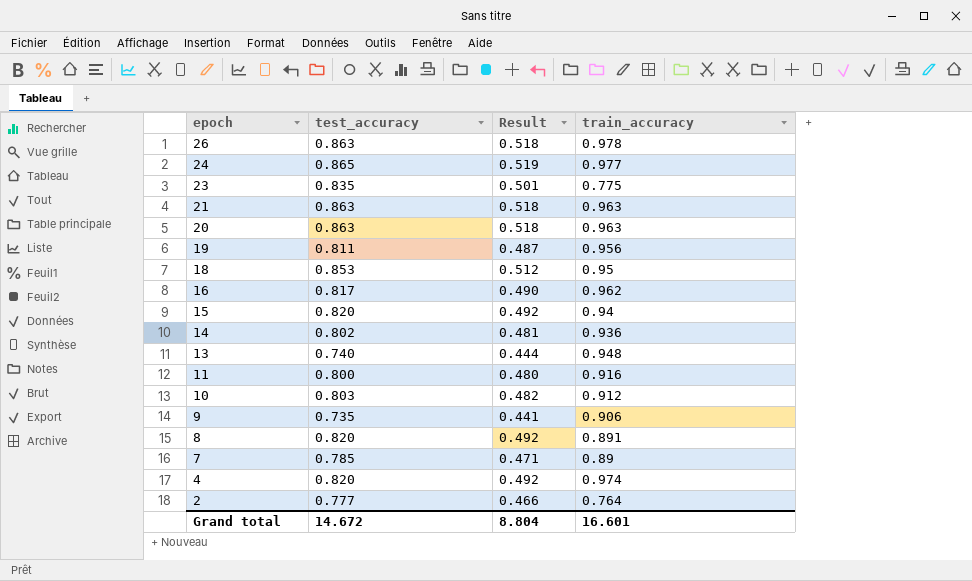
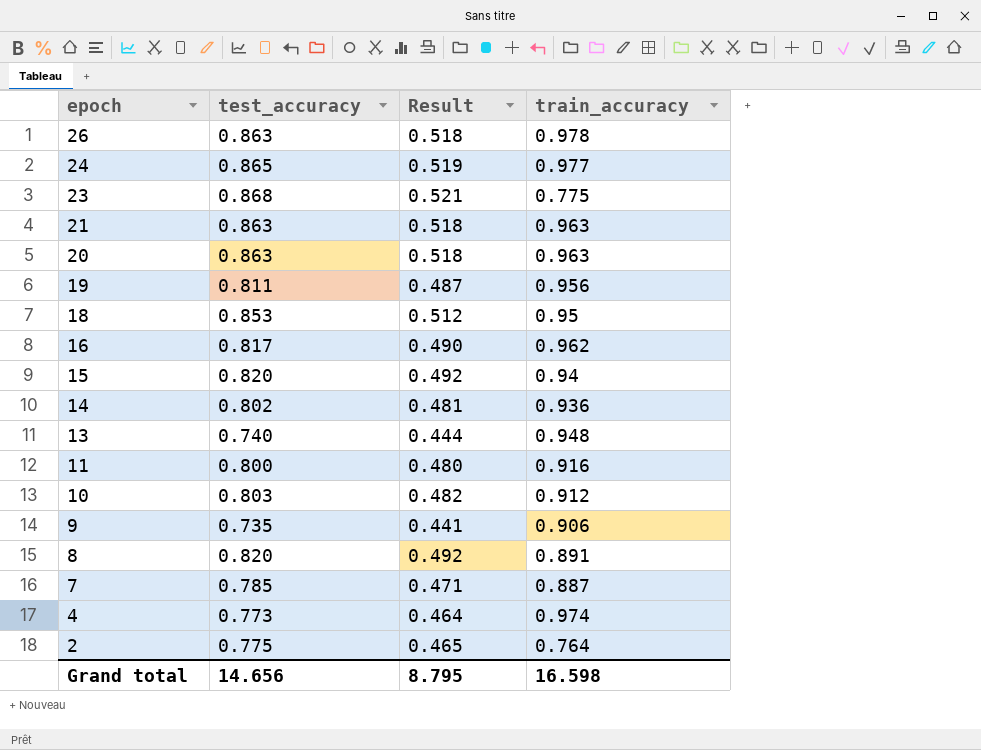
23 | test_accuracy: 0.835 -> 0.868
23 | Result: 0.501 -> 0.521
7 | train_accuracy: 0.89 -> 0.887
4 | test_accuracy: 0.820 -> 0.773
4 | Result: 0.492 -> 0.464
2 | test_accuracy: 0.777 -> 0.775
2 | Result: 0.466 -> 0.465
Grand total | test_accuracy: 14.672 -> 14.656
Grand total | Result: 8.804 -> 8.795
Grand total | train_accuracy: 16.601 -> 16.598

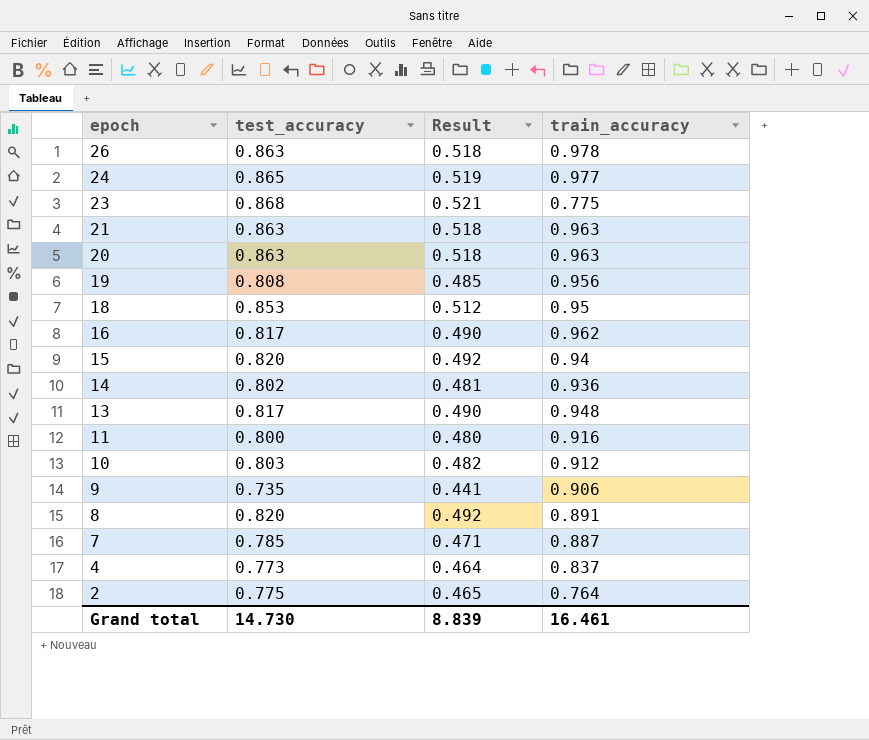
19 | test_accuracy: 0.811 -> 0.808
19 | Result: 0.487 -> 0.485
13 | test_accuracy: 0.740 -> 0.817
13 | Result: 0.444 -> 0.490
4 | train_accuracy: 0.974 -> 0.837
Grand total | test_accuracy: 14.656 -> 14.730
Grand total | Result: 8.795 -> 8.839
Grand total | train_accuracy: 16.598 -> 16.461

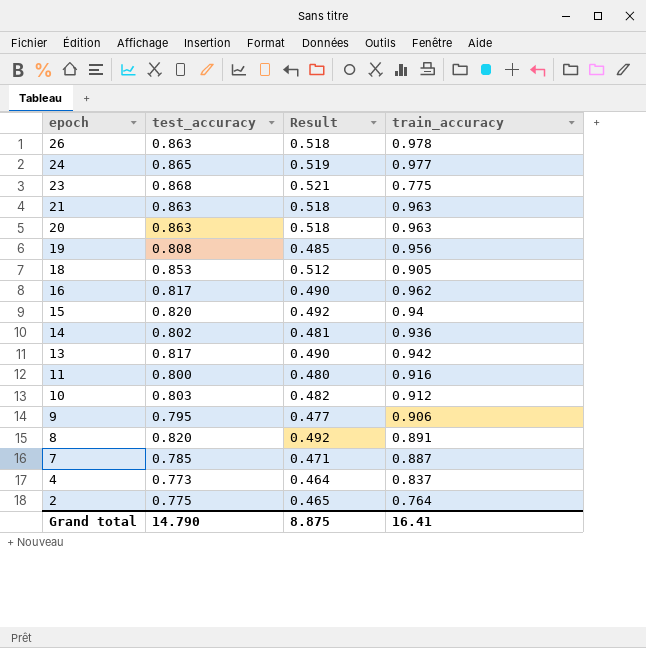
18 | train_accuracy: 0.95 -> 0.905
13 | train_accuracy: 0.948 -> 0.942
9 | test_accuracy: 0.735 -> 0.795
9 | Result: 0.441 -> 0.477
Grand total | test_accuracy: 14.730 -> 14.790
Grand total | Result: 8.839 -> 8.875
Grand total | train_accuracy: 16.461 -> 16.41

